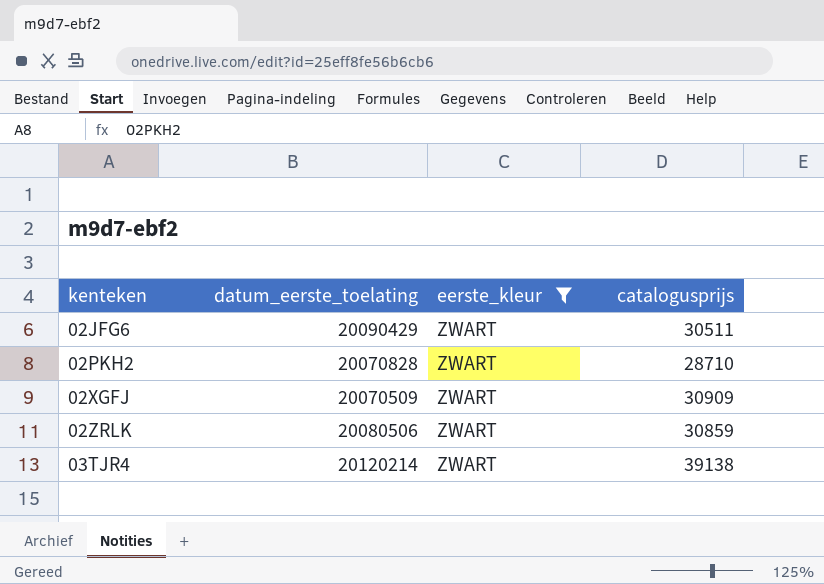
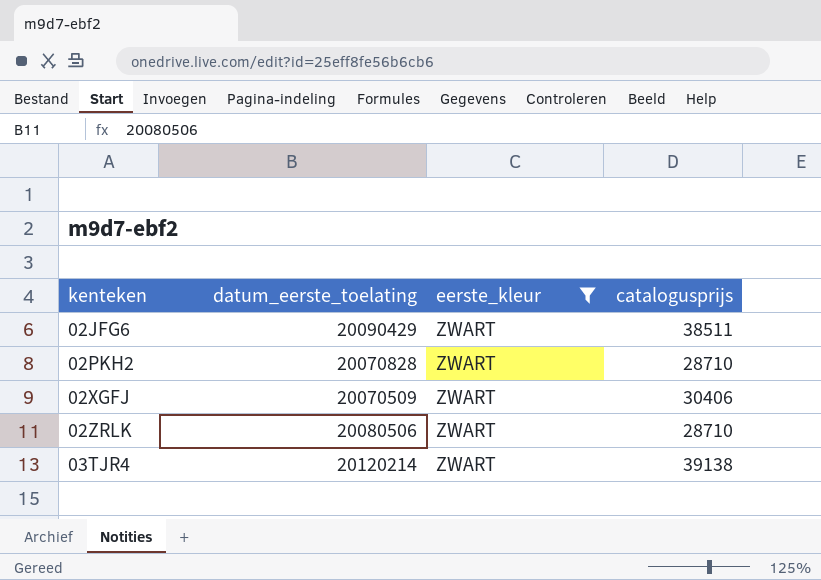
02JFG6 | catalogusprijs: 30511 -> 38511
02XGFJ | catalogusprijs: 30909 -> 30406
02ZRLK | catalogusprijs: 30859 -> 28710

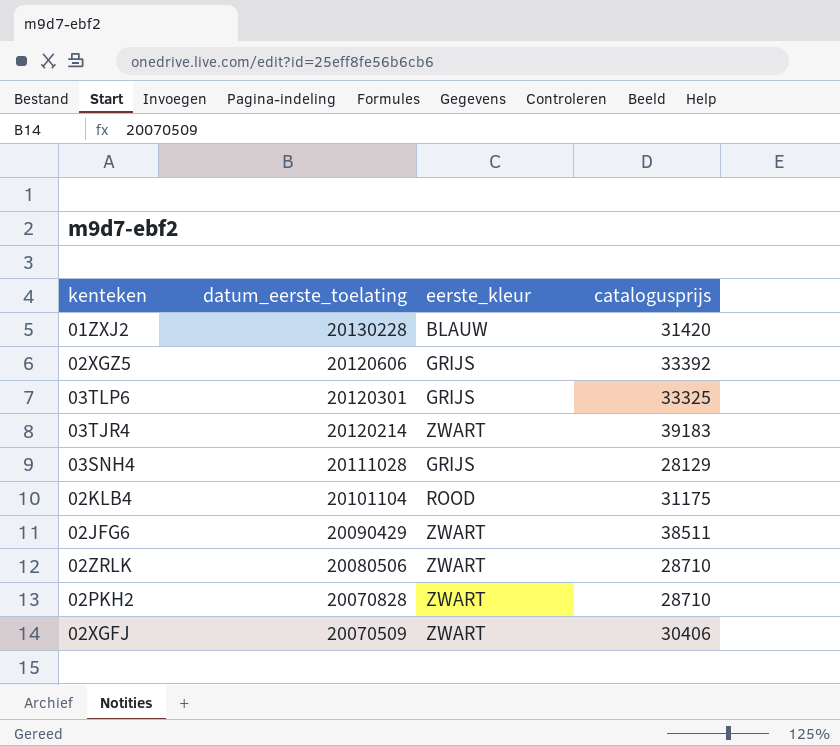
filter: eerste_kleur = ZWART -> none
row order: kenteken ascending -> datum_eerste_toelating descending
03TJR4 | catalogusprijs: 39138 -> 39183

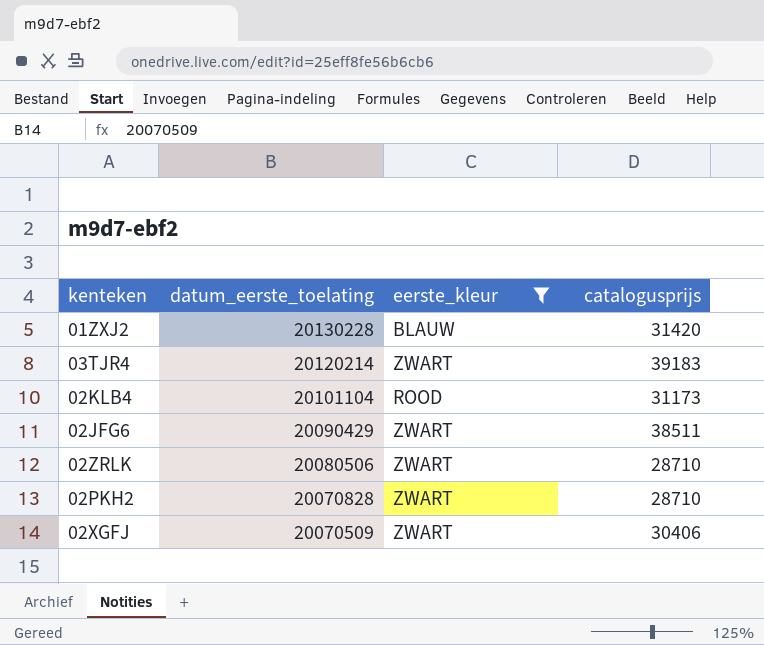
filter: none -> eerste_kleur != GRIJS
02KLB4 | catalogusprijs: 31175 -> 31173

